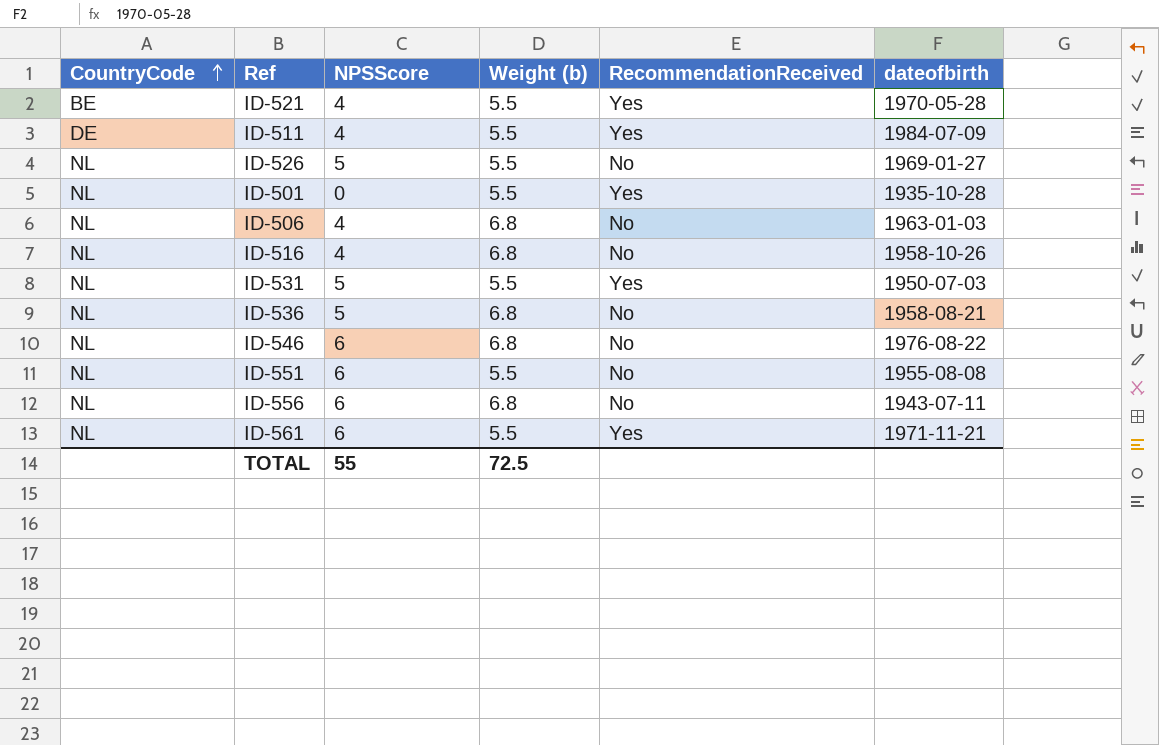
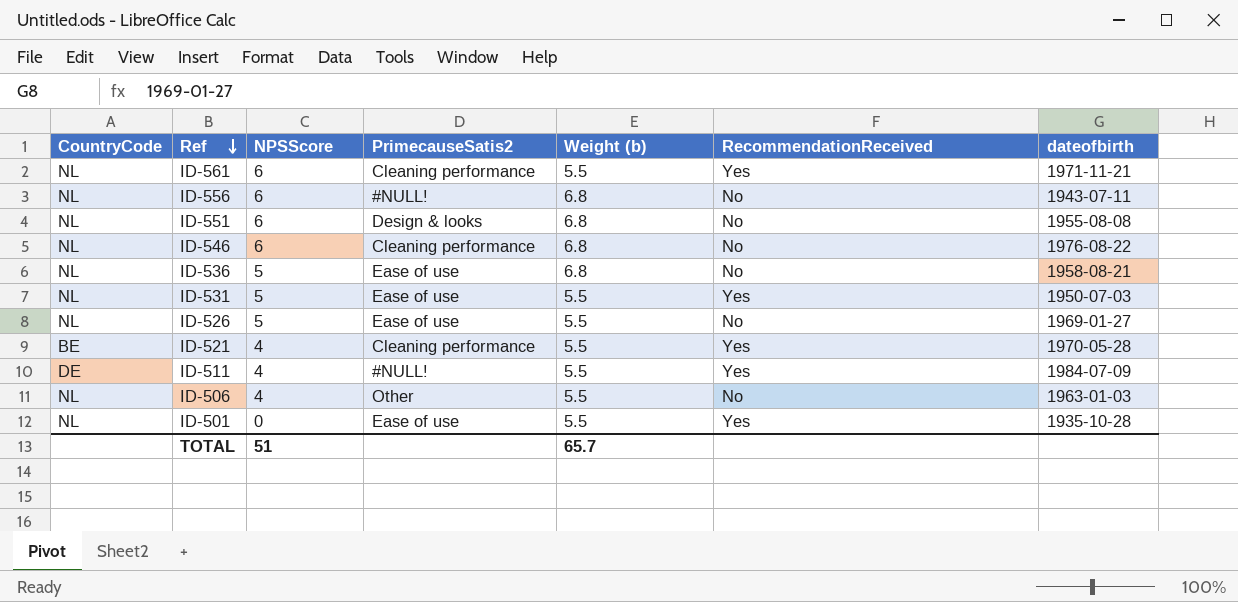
row order: CountryCode ascending -> Ref descending
column PrimecauseSatis2 | position: none -> 4
row ID-516: NL | 4 | 6.8 | No | 1958-10-26 -> none
ID-551 | Weight (b): 5.5 -> 6.8
ID-506 | Weight (b): 6.8 -> 5.5
TOTAL | NPSScore: 55 -> 51
TOTAL | Weight (b): 72.5 -> 65.7

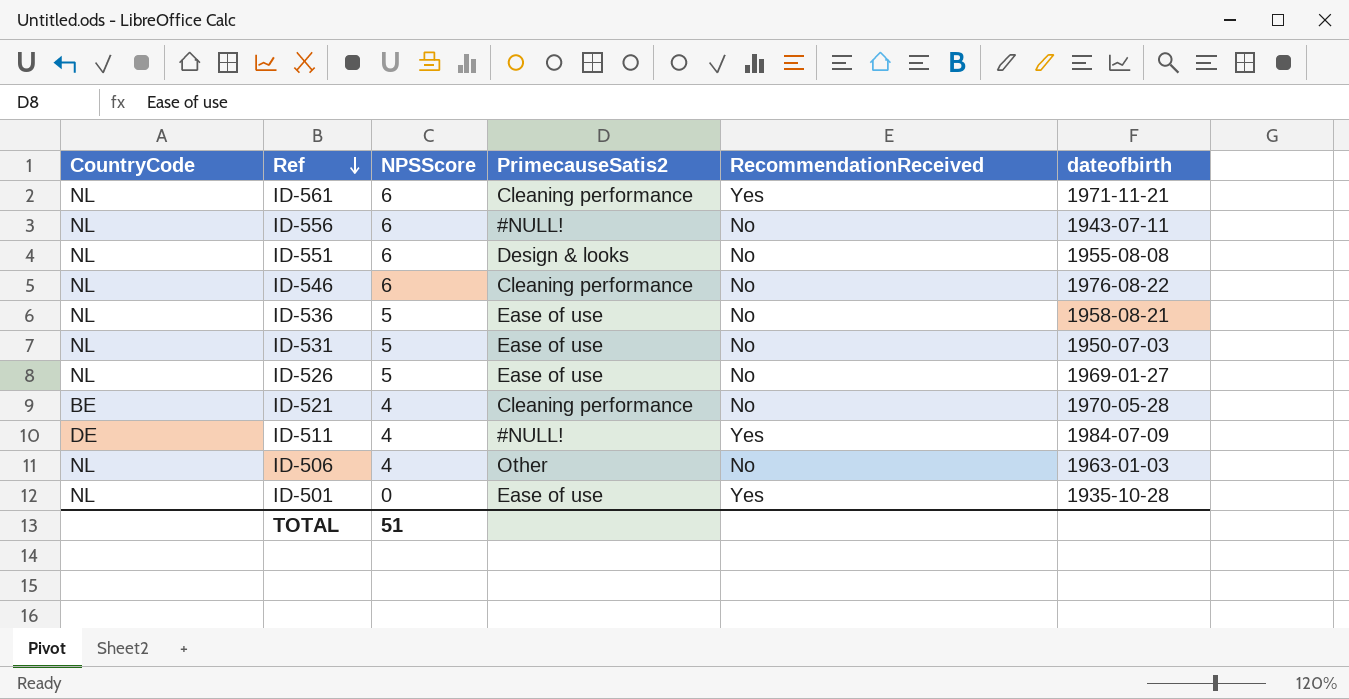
column Weight (b) | position: 5 -> none
ID-531 | RecommendationReceived: Yes -> No
ID-521 | RecommendationReceived: Yes -> No

